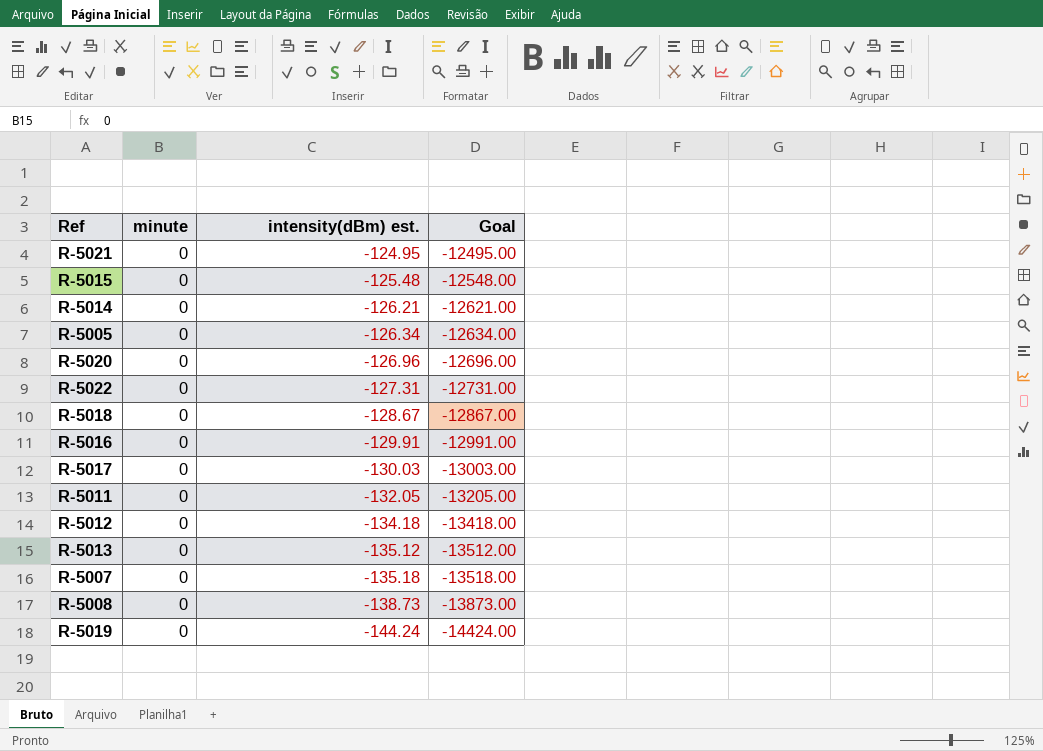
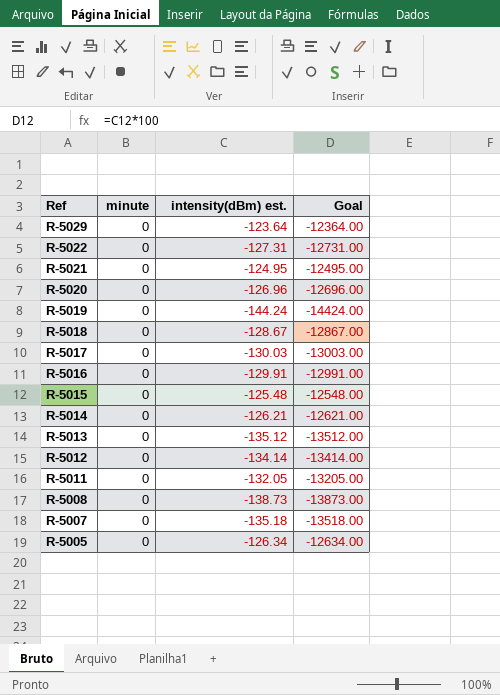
row order: intensity(dBm) est. descending -> Ref descending
row R-5029: none -> 0 | -123.64 | -12364.00
R-5012 | intensity(dBm) est.: -134.18 -> -134.14
R-5012 | Goal: -13418.00 -> -13414.00

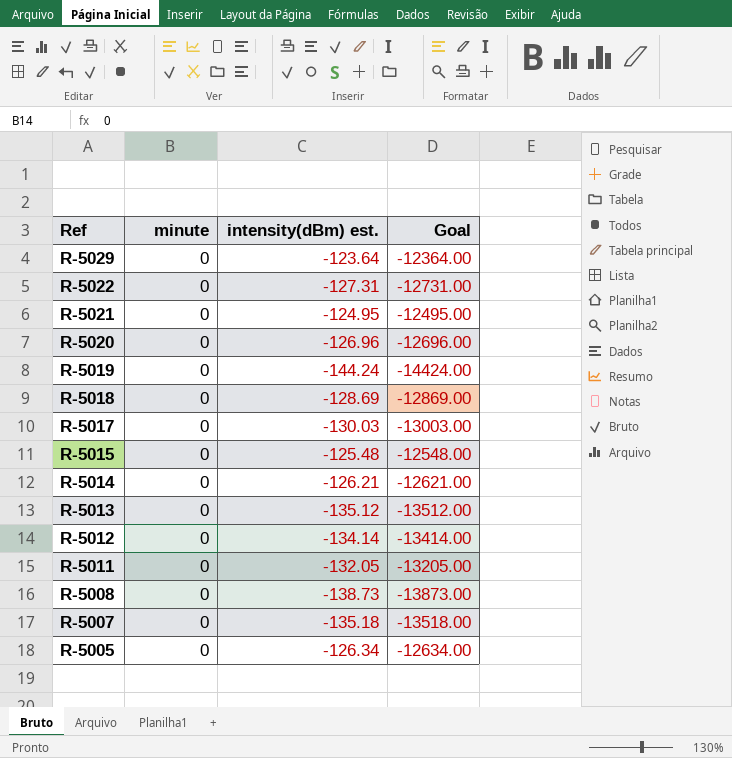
row R-5016: 0 | -129.91 | -12991.00 -> none
R-5018 | intensity(dBm) est.: -128.67 -> -128.69
R-5018 | Goal: -12867.00 -> -12869.00

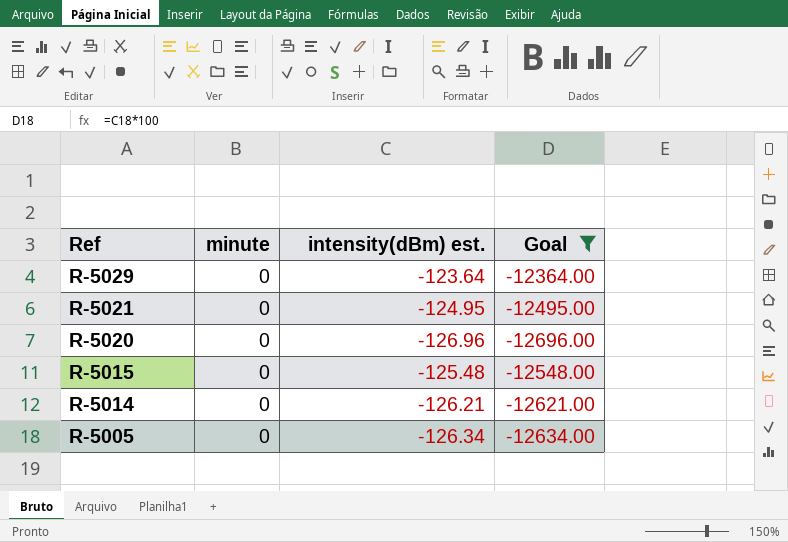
filter: none -> Goal >= -12696.00

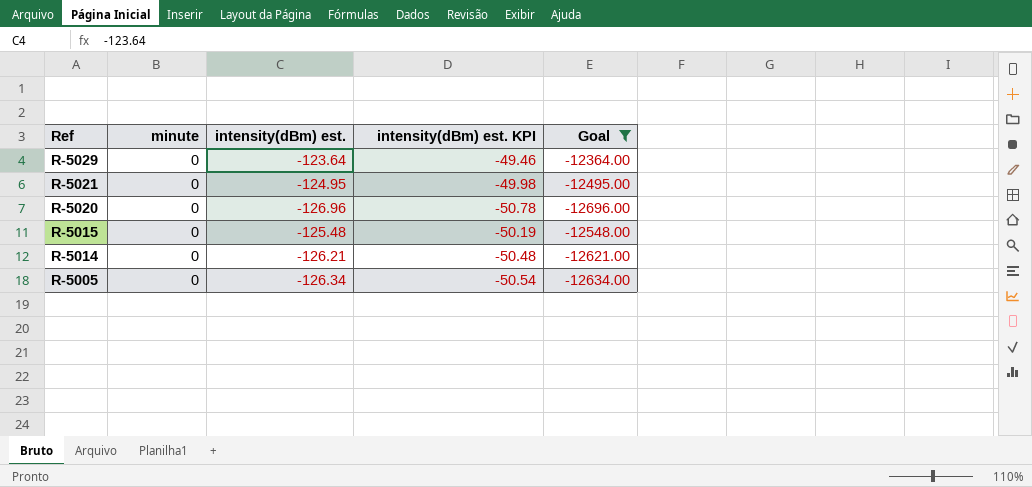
column intensity(dBm) est. KPI | formula: none -> [intensity(dBm) est.] * 0.4

